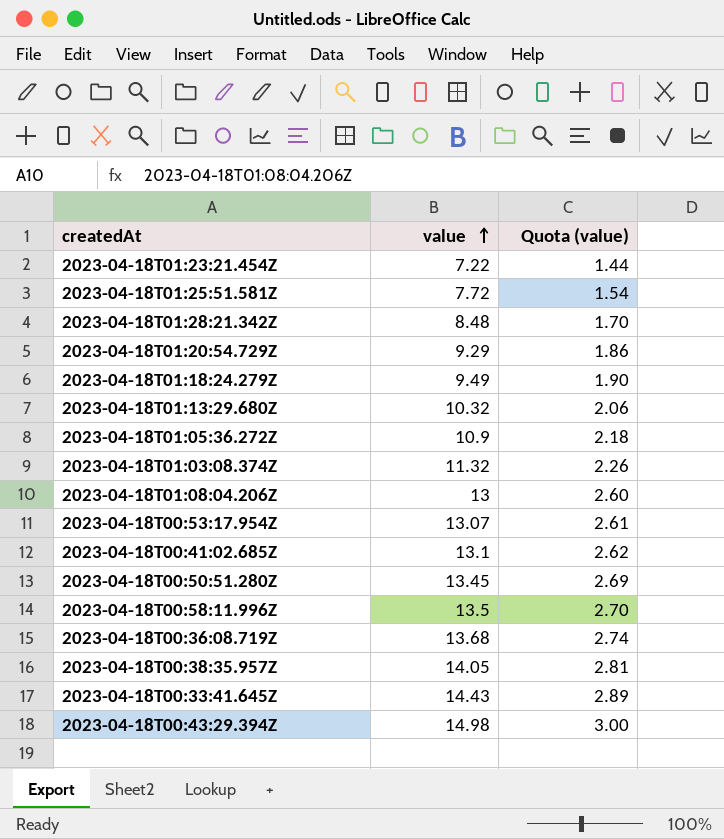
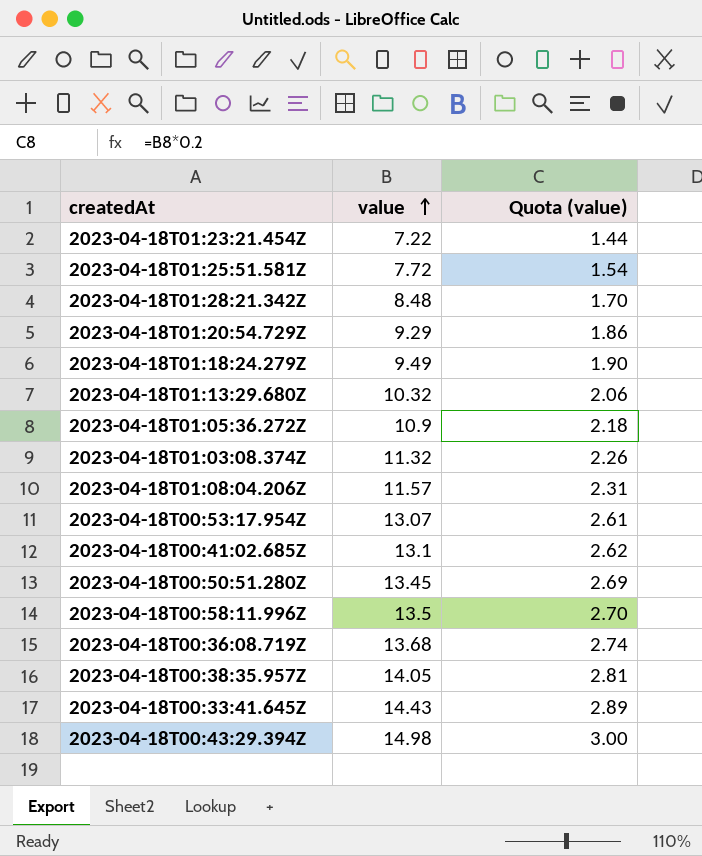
2023-04-18T01:08:04.206Z | value: 13 -> 11.57
2023-04-18T01:08:04.206Z | Quota (value): 2.60 -> 2.31

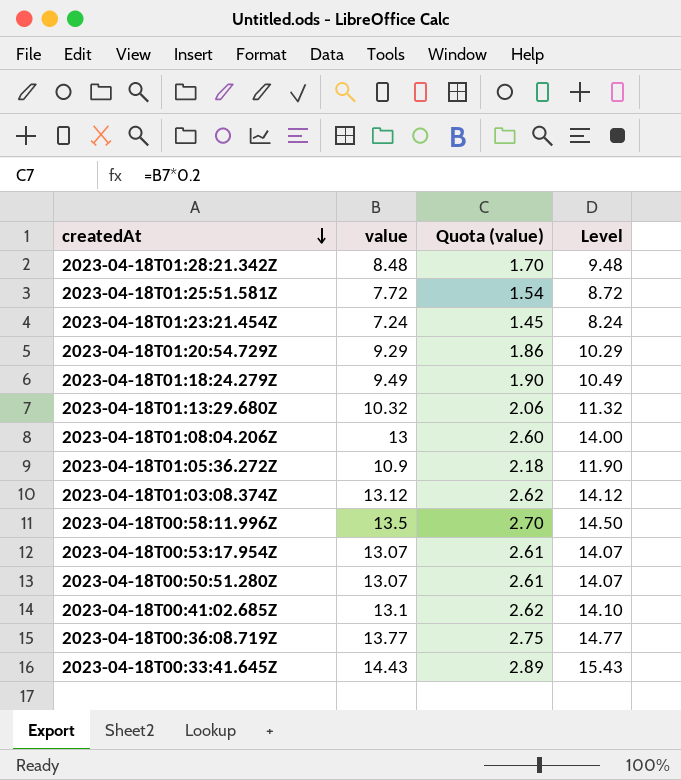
row order: value ascending -> createdAt descending
column Level | formula: none -> [value] + 1
row 2023-04-18T00:38:35.957Z: 14.05 | 2.81 -> none
row 2023-04-18T00:43:29.394Z: 14.98 | 3.00 -> none
2023-04-18T01:23:21.454Z | value: 7.22 -> 7.24
2023-04-18T01:23:21.454Z | Quota (value): 1.44 -> 1.45
2023-04-18T01:08:04.206Z | value: 11.57 -> 13
2023-04-18T01:08:04.206Z | Quota (value): 2.31 -> 2.60
2023-04-18T01:03:08.374Z | value: 11.32 -> 13.12
2023-04-18T01:03:08.374Z | Quota (value): 2.26 -> 2.62
2023-04-18T00:50:51.280Z | value: 13.45 -> 13.07
2023-04-18T00:50:51.280Z | Quota (value): 2.69 -> 2.61
2023-04-18T00:36:08.719Z | value: 13.68 -> 13.77
2023-04-18T00:36:08.719Z | Quota (value): 2.74 -> 2.75

